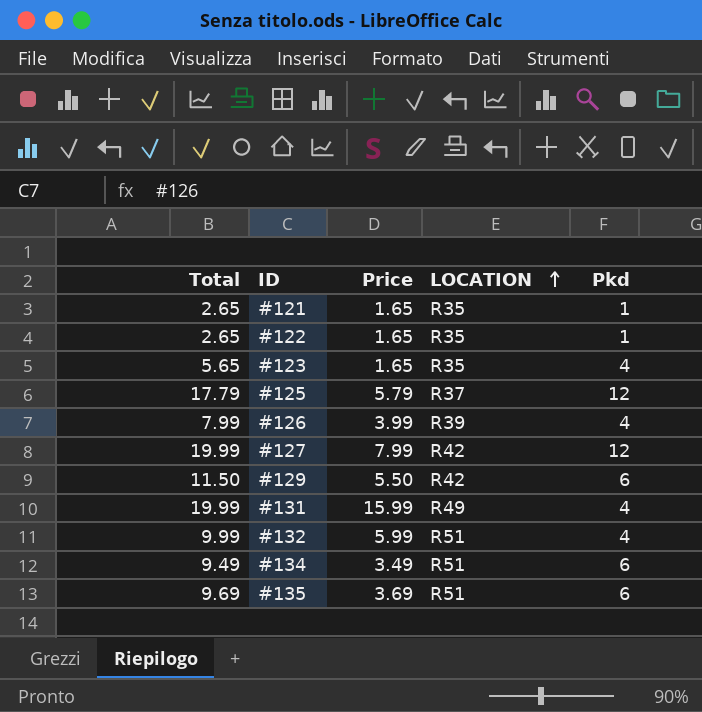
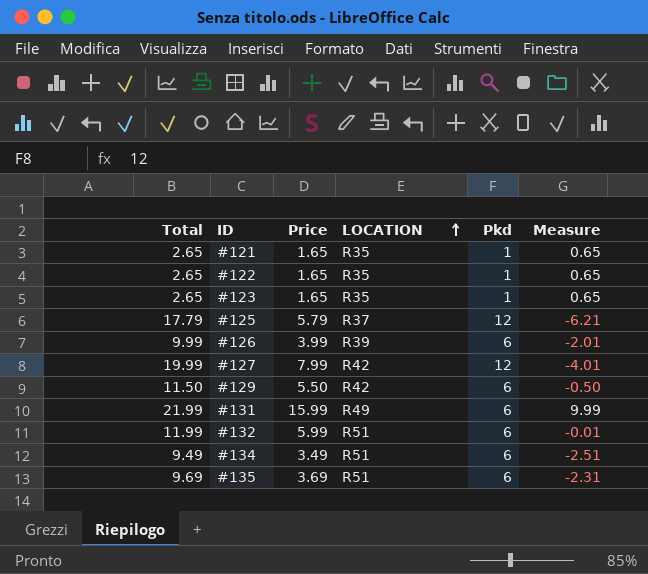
column Measure | formula: none -> [Price] - [Pkd]
#123 | Total: 5.65 -> 2.65
#123 | Pkd: 4 -> 1
#126 | Total: 7.99 -> 9.99
#126 | Pkd: 4 -> 6
#131 | Total: 19.99 -> 21.99
#131 | Pkd: 4 -> 6
#132 | Total: 9.99 -> 11.99
#132 | Pkd: 4 -> 6

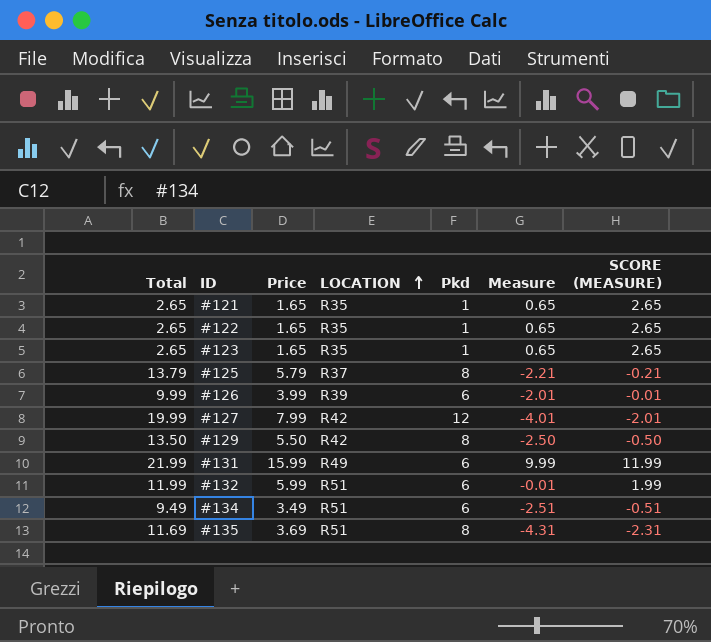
column SCORE (MEASURE) | formula: none -> [Measure] + 2
#125 | Total: 17.79 -> 13.79
#125 | Pkd: 12 -> 8
#125 | Measure: -6.21 -> -2.21
#129 | Total: 11.50 -> 13.50
#129 | Pkd: 6 -> 8
#129 | Measure: -0.50 -> -2.50
#135 | Total: 9.69 -> 11.69
#135 | Pkd: 6 -> 8
#135 | Measure: -2.31 -> -4.31

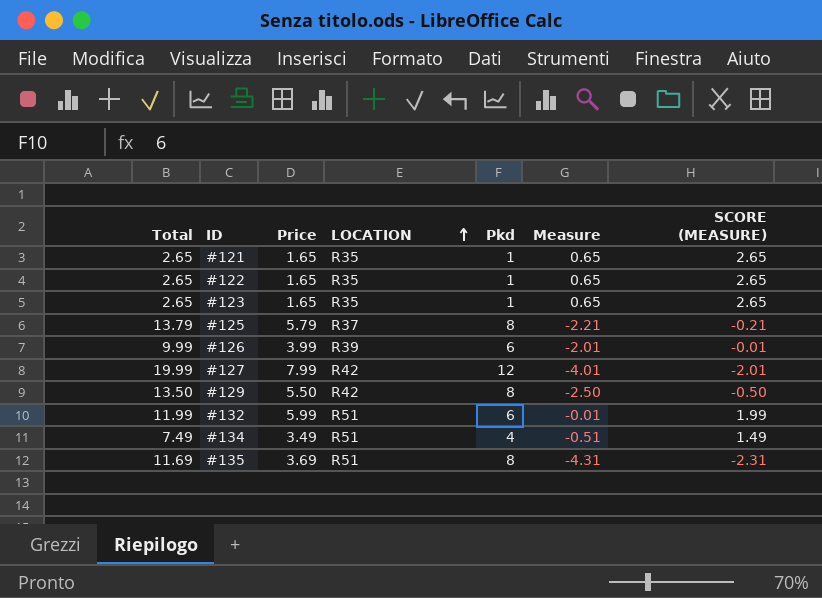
row #131: 21.99 | 15.99 | R49 | 6 | 9.99 | 11.99 -> none
#134 | Total: 9.49 -> 7.49
#134 | Pkd: 6 -> 4
#134 | Measure: -2.51 -> -0.51
#134 | SCORE (MEASURE): -0.51 -> 1.49

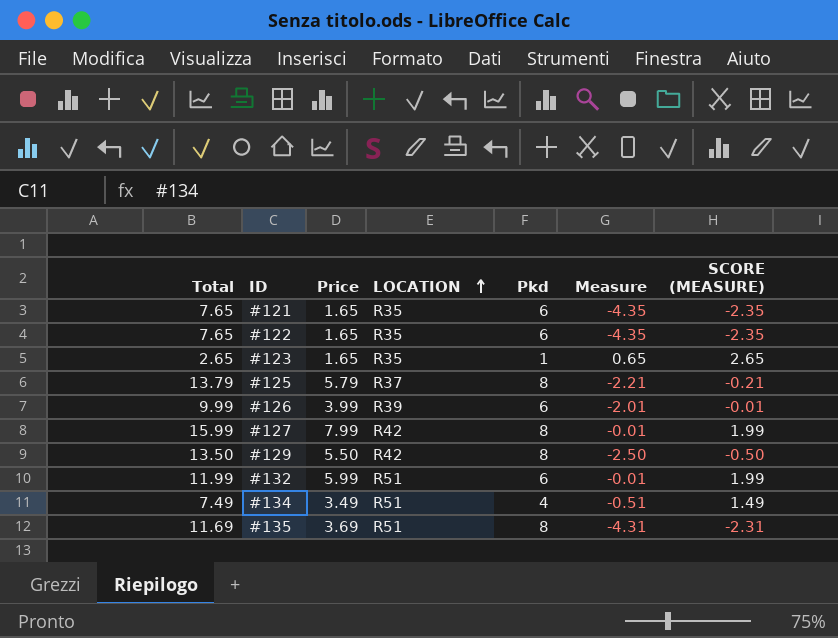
#121 | Total: 2.65 -> 7.65
#121 | Pkd: 1 -> 6
#121 | Measure: 0.65 -> -4.35
#121 | SCORE (MEASURE): 2.65 -> -2.35
#122 | Total: 2.65 -> 7.65
#122 | Pkd: 1 -> 6
#122 | Measure: 0.65 -> -4.35
#122 | SCORE (MEASURE): 2.65 -> -2.35
#127 | Total: 19.99 -> 15.99
#127 | Pkd: 12 -> 8
#127 | Measure: -4.01 -> -0.01
#127 | SCORE (MEASURE): -2.01 -> 1.99

